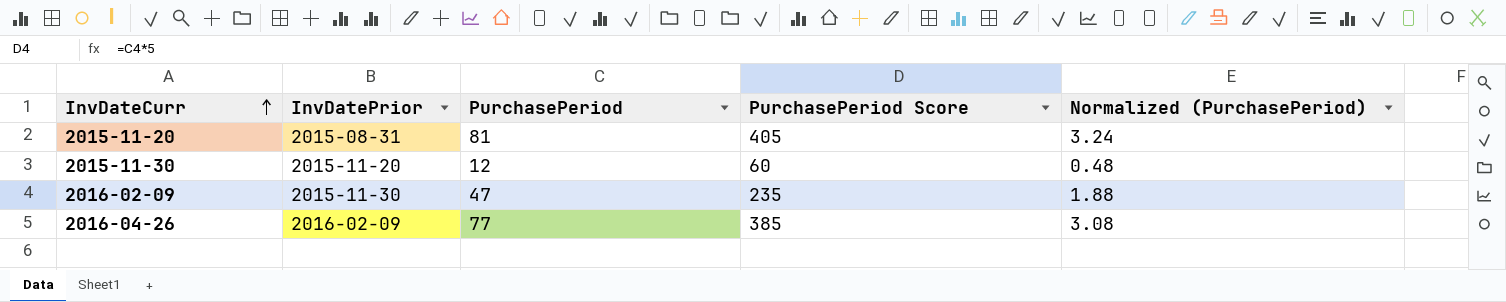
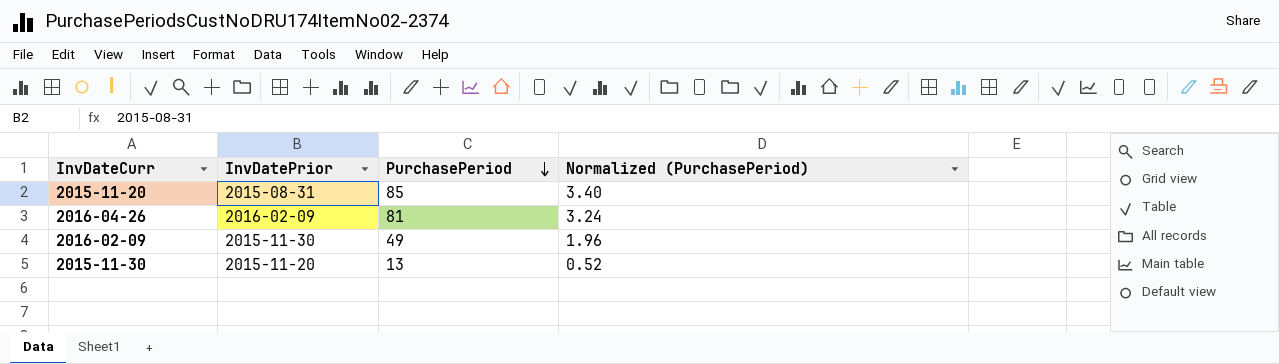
row order: InvDateCurr ascending -> PurchasePeriod descending
column PurchasePeriod Score | formula: [PurchasePeriod] * 5 -> none
2015-11-20 | PurchasePeriod: 81 -> 85
2015-11-20 | Normalized (PurchasePeriod): 3.24 -> 3.40
2016-04-26 | PurchasePeriod: 77 -> 81
2016-04-26 | Normalized (PurchasePeriod): 3.08 -> 3.24
2016-02-09 | PurchasePeriod: 47 -> 49
2016-02-09 | Normalized (PurchasePeriod): 1.88 -> 1.96
2015-11-30 | PurchasePeriod: 12 -> 13
2015-11-30 | Normalized (PurchasePeriod): 0.48 -> 0.52

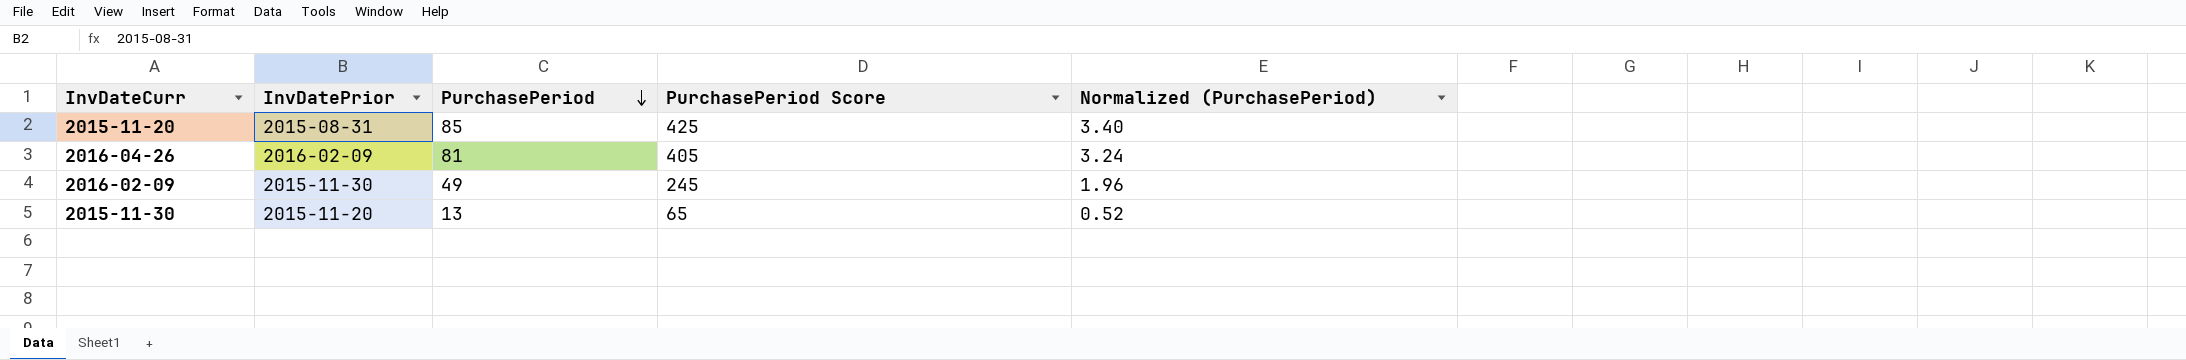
column PurchasePeriod Score | formula: none -> [PurchasePeriod] * 5

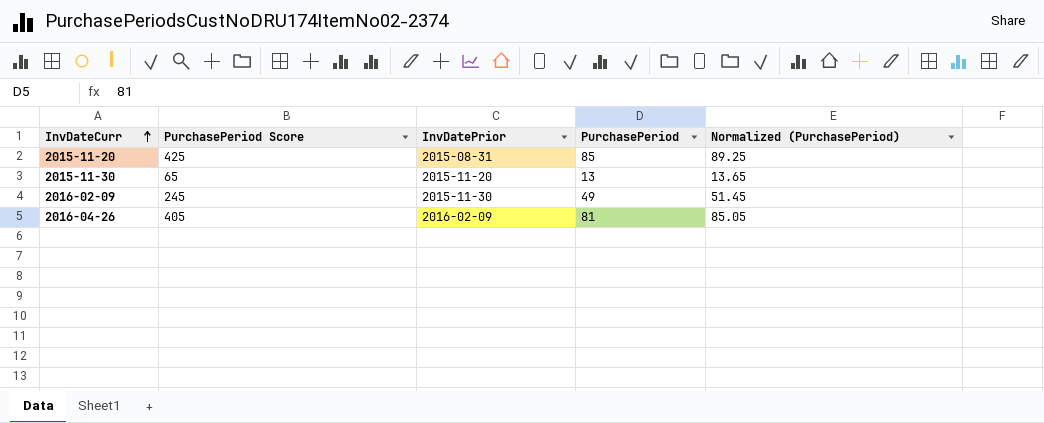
row order: PurchasePeriod descending -> InvDateCurr ascending
column PurchasePeriod Score | position: 4 -> 2
column Normalized (PurchasePeriod) | formula: [PurchasePeriod] * 0.04 -> [PurchasePeriod] * 1.05

